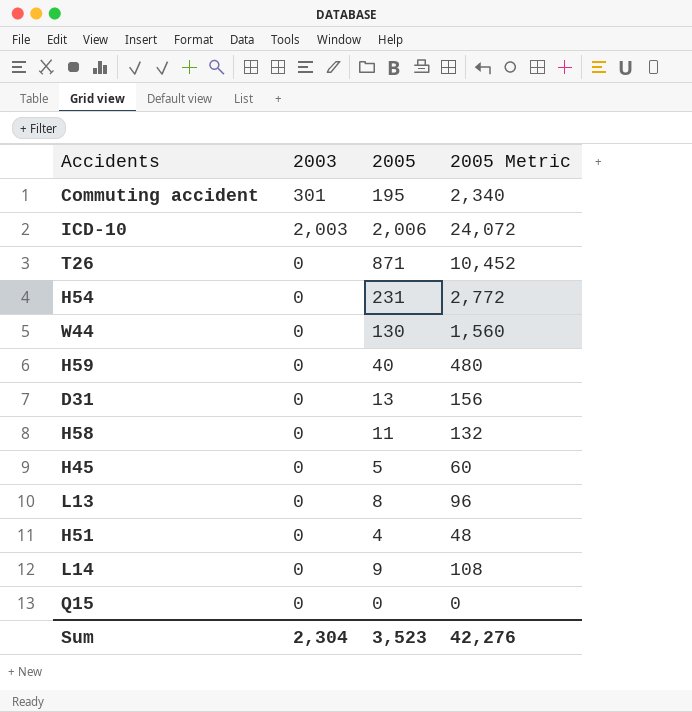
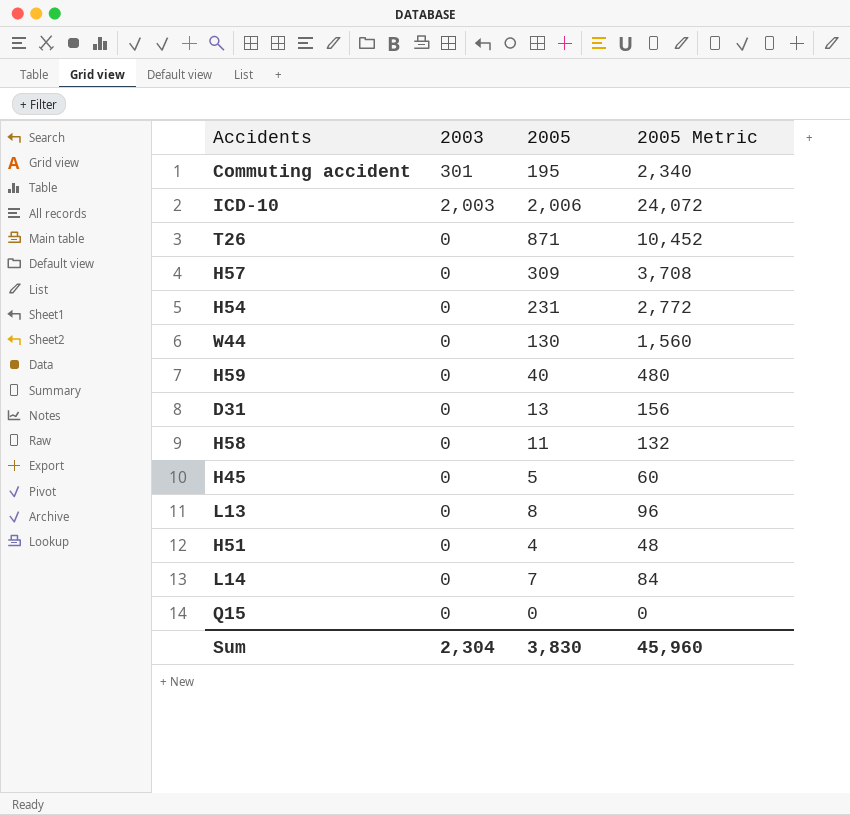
row H57: none -> 0 | 309 | 3,708
L14 | 2005: 9 -> 7
L14 | 2005 Metric: 108 -> 84
Sum | 2005: 3,523 -> 3,830
Sum | 2005 Metric: 42,276 -> 45,960

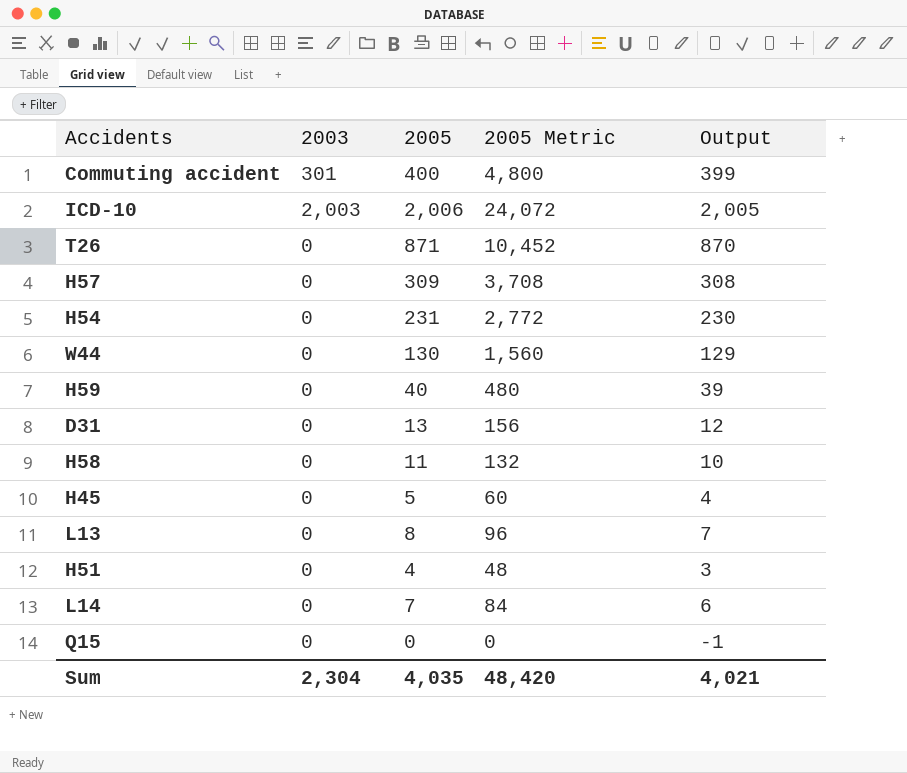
column Output | formula: none -> [2005] - 1
Commuting accident | 2005: 195 -> 400
Commuting accident | 2005 Metric: 2,340 -> 4,800
Sum | 2005: 3,830 -> 4,035
Sum | 2005 Metric: 45,960 -> 48,420

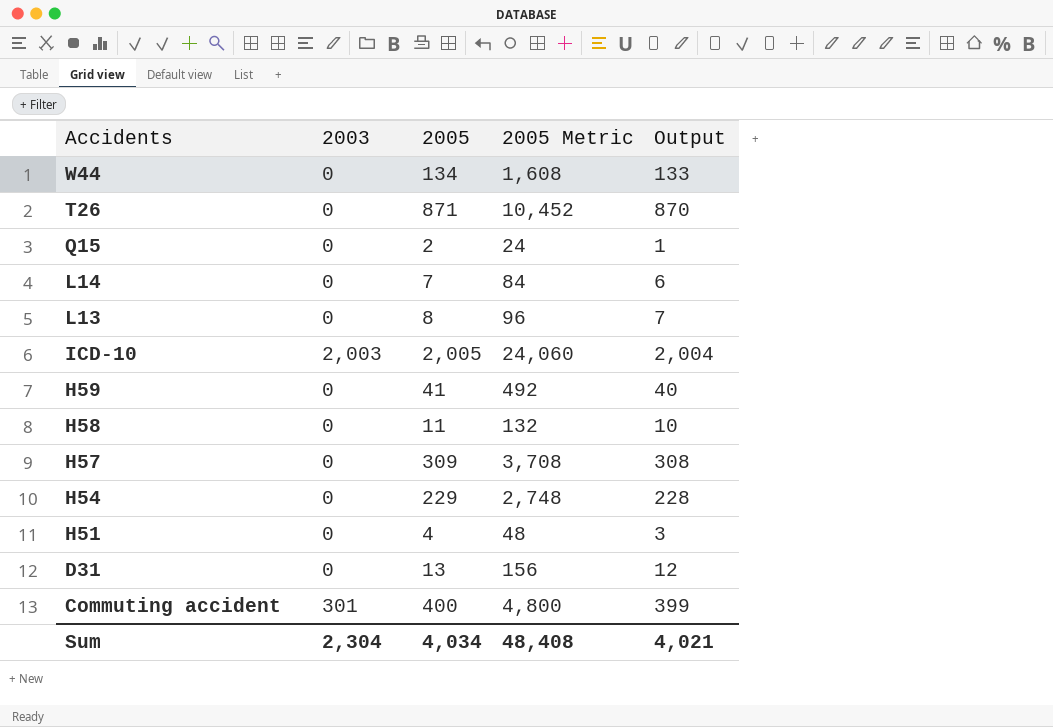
row order: none -> Accidents descending
row H45: 0 | 5 | 60 | 4 -> none
W44 | 2005: 130 -> 134
W44 | 2005 Metric: 1,560 -> 1,608
W44 | Output: 129 -> 133
Q15 | 2005: 0 -> 2
Q15 | 2005 Metric: 0 -> 24
Q15 | Output: -1 -> 1
ICD-10 | 2005: 2,006 -> 2,005
ICD-10 | 2005 Metric: 24,072 -> 24,060
ICD-10 | Output: 2,005 -> 2,004
H59 | 2005: 40 -> 41
H59 | 2005 Metric: 480 -> 492
H59 | Output: 39 -> 40
H54 | 2005: 231 -> 229
H54 | 2005 Metric: 2,772 -> 2,748
H54 | Output: 230 -> 228
Sum | 2005: 4,035 -> 4,034
Sum | 2005 Metric: 48,420 -> 48,408

